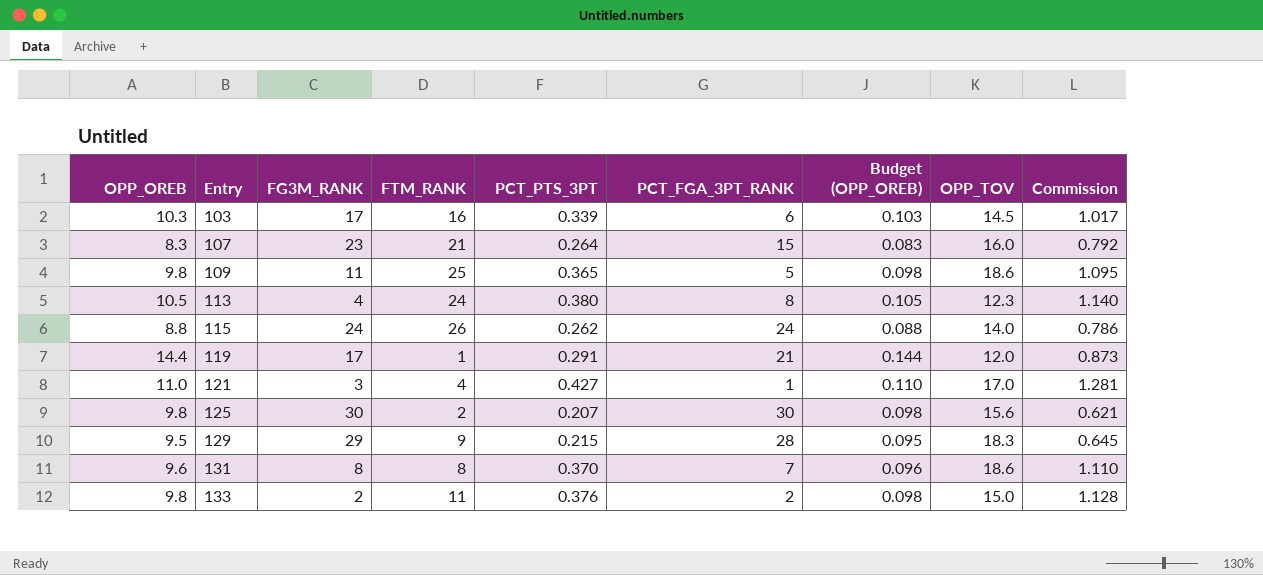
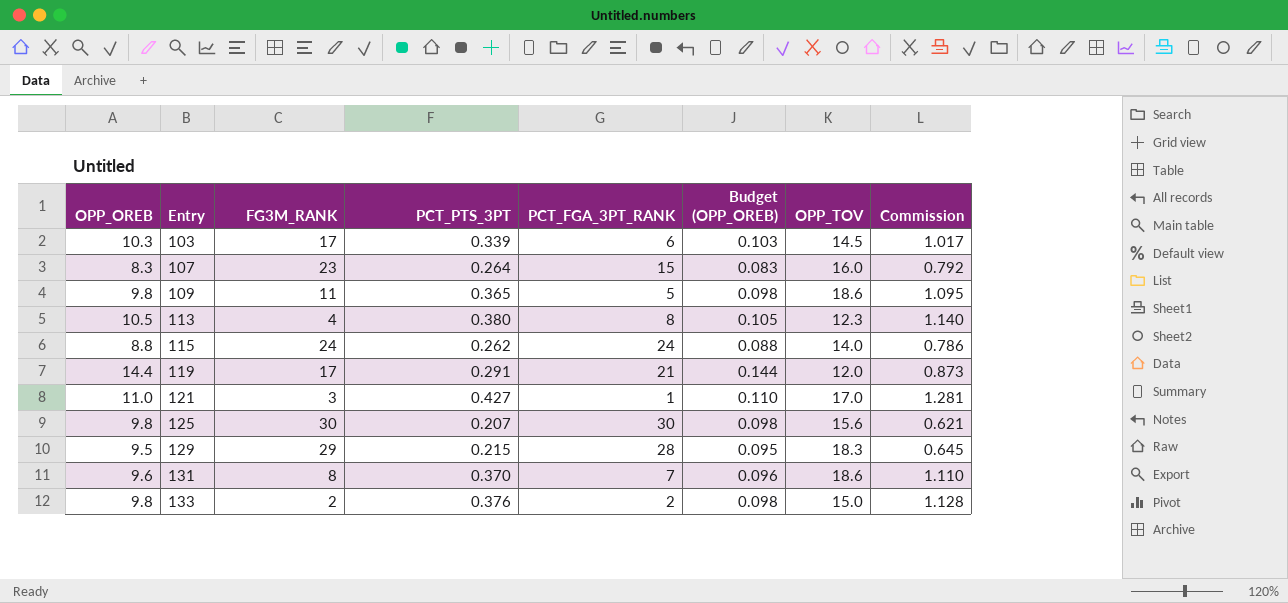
column FTM_RANK | position: 4 -> none

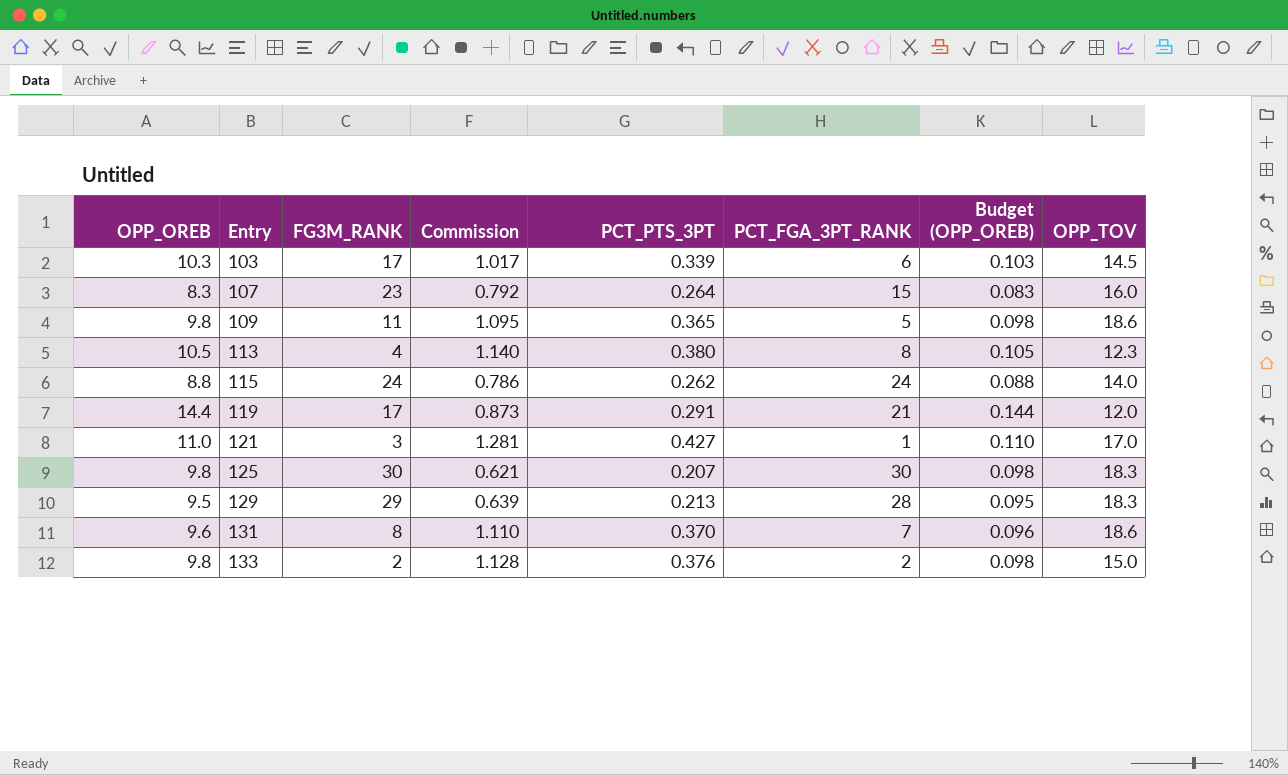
column Commission | position: 8 -> 4
125 | OPP_TOV: 15.6 -> 18.3
129 | Commission: 0.645 -> 0.639
129 | PCT_PTS_3PT: 0.215 -> 0.213

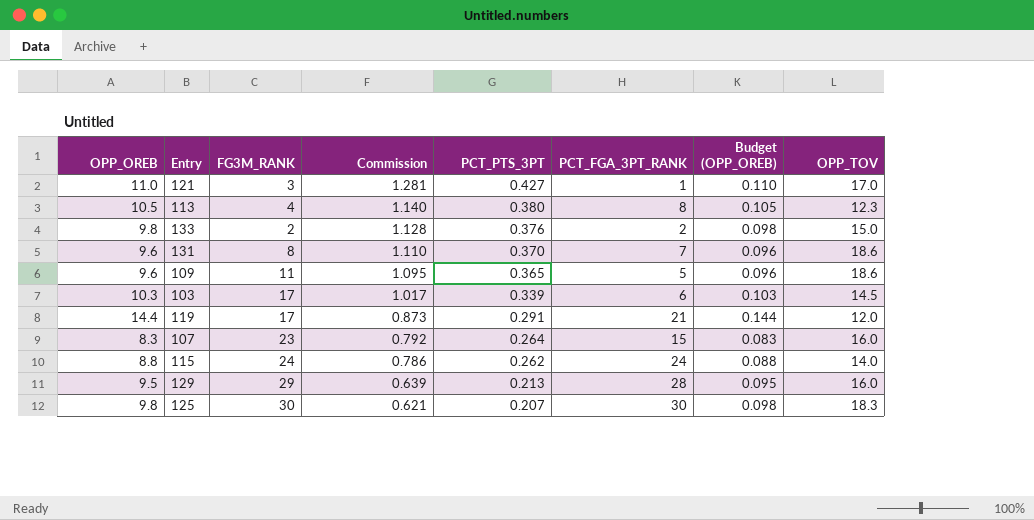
row order: Entry ascending -> Commission descending
109 | OPP_OREB: 9.8 -> 9.6
109 | Budget (OPP_OREB): 0.098 -> 0.096
129 | OPP_TOV: 18.3 -> 16.0

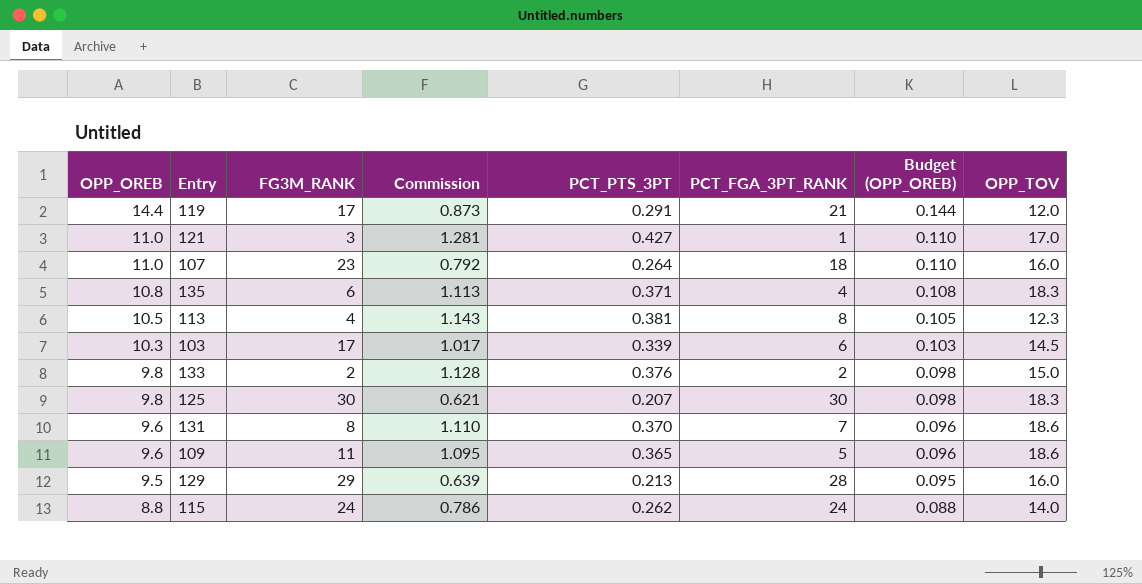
row order: Commission descending -> OPP_OREB descending
107 | OPP_OREB: 8.3 -> 11.0
107 | PCT_FGA_3PT_RANK: 15 -> 18
107 | Budget (OPP_OREB): 0.083 -> 0.110
row 135: none -> 10.8 | 6 | 1.113 | 0.371 | 4 | 0.108 | 18.3
113 | Commission: 1.140 -> 1.143
113 | PCT_PTS_3PT: 0.380 -> 0.381

